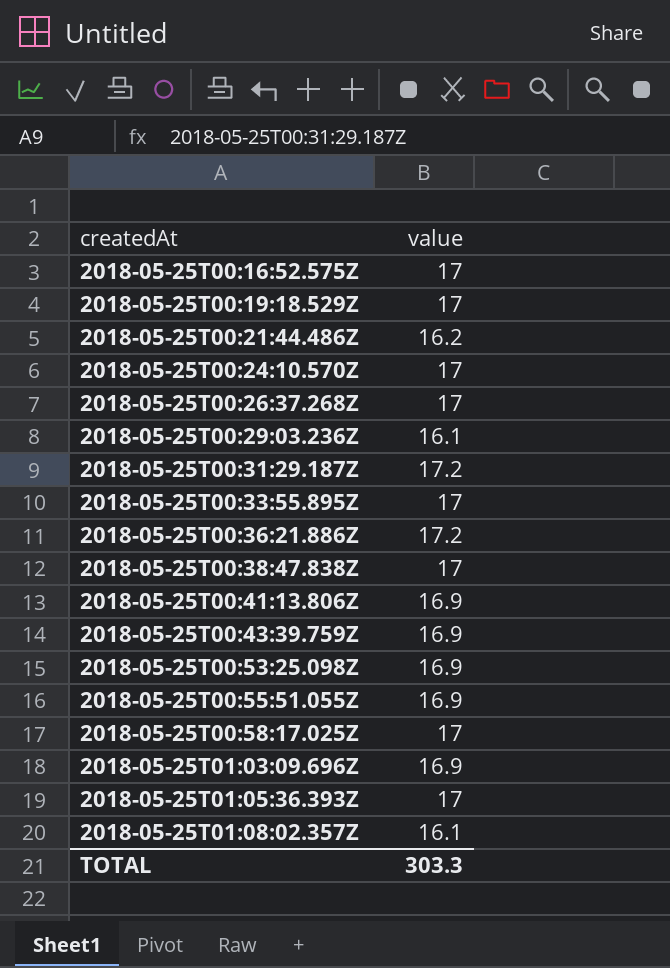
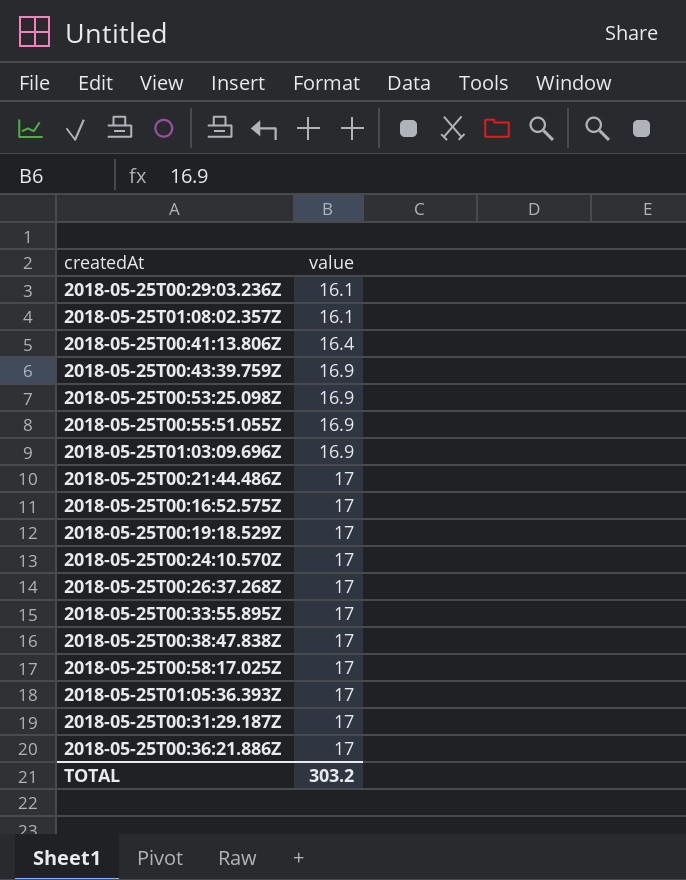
row order: createdAt ascending -> value ascending
2018-05-25T00:41:13.806Z | value: 16.9 -> 16.4
2018-05-25T00:21:44.486Z | value: 16.2 -> 17
2018-05-25T00:31:29.187Z | value: 17.2 -> 17
2018-05-25T00:36:21.886Z | value: 17.2 -> 17
TOTAL | value: 303.3 -> 303.2

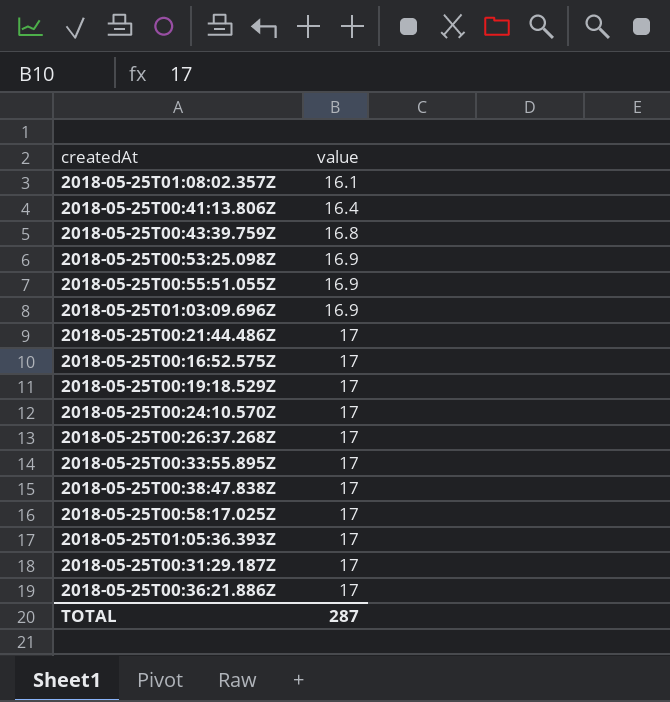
row 2018-05-25T00:29:03.236Z: 16.1 -> none
2018-05-25T00:43:39.759Z | value: 16.9 -> 16.8
TOTAL | value: 303.2 -> 287

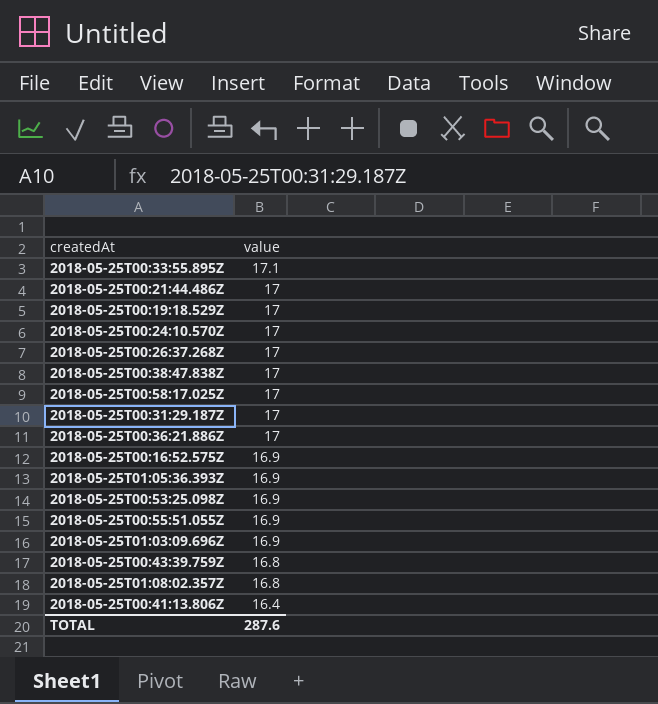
row order: value ascending -> value descending
2018-05-25T00:33:55.895Z | value: 17 -> 17.1
2018-05-25T00:16:52.575Z | value: 17 -> 16.9
2018-05-25T01:05:36.393Z | value: 17 -> 16.9
2018-05-25T01:08:02.357Z | value: 16.1 -> 16.8
TOTAL | value: 287 -> 287.6

